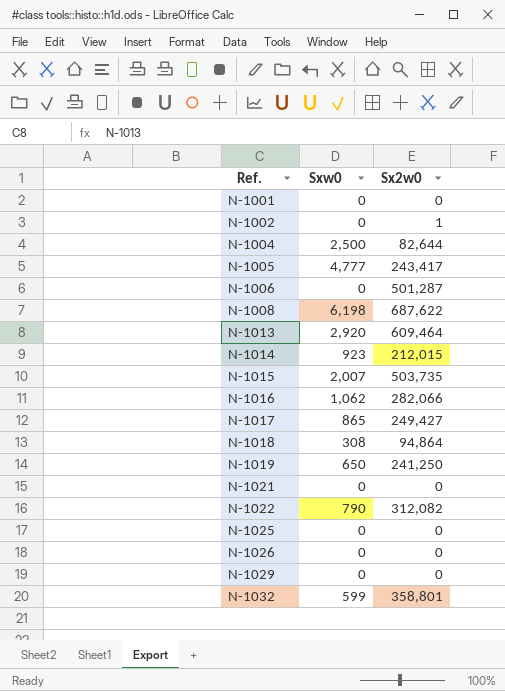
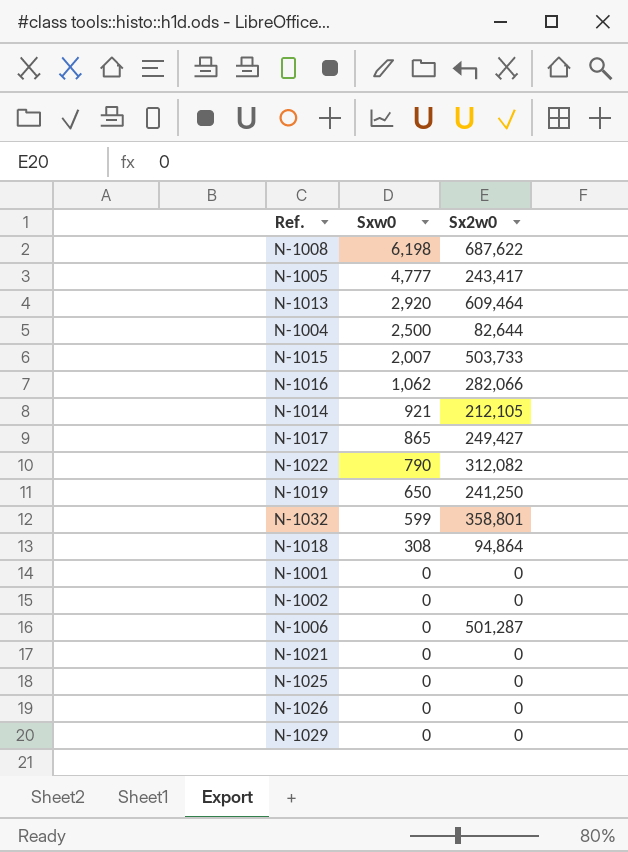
row order: Ref. ascending -> Sxw0 descending
N-1015 | Sx2w0: 503,735 -> 503,733
N-1014 | Sxw0: 923 -> 921
N-1014 | Sx2w0: 212,015 -> 212,105
N-1002 | Sx2w0: 1 -> 0

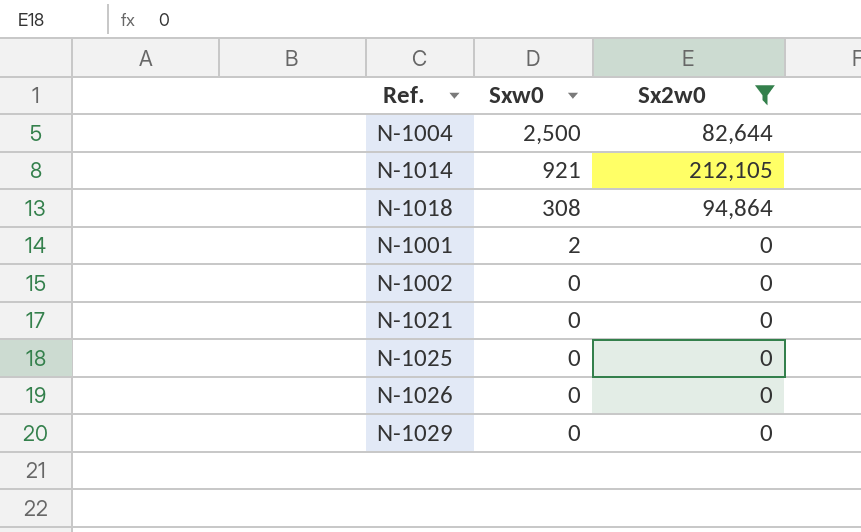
filter: none -> Sx2w0 <= 212,105
N-1001 | Sxw0: 0 -> 2

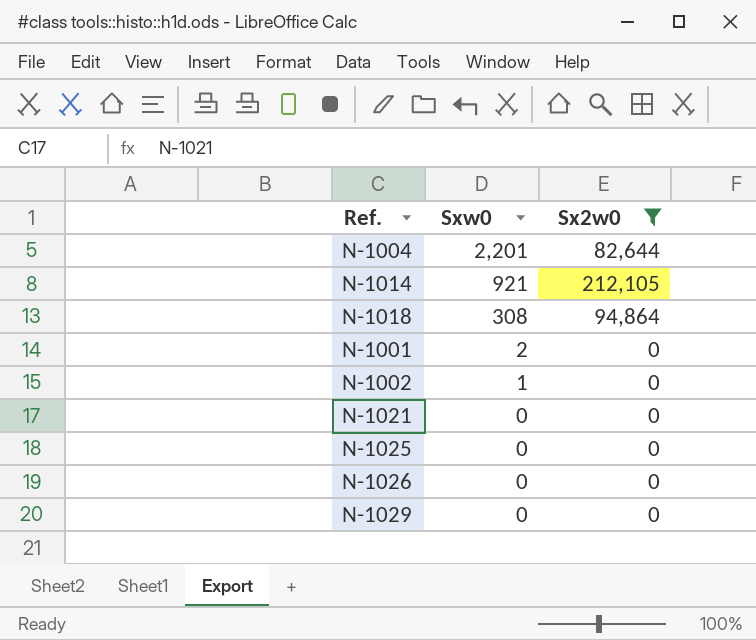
N-1004 | Sxw0: 2,500 -> 2,201
N-1002 | Sxw0: 0 -> 1

